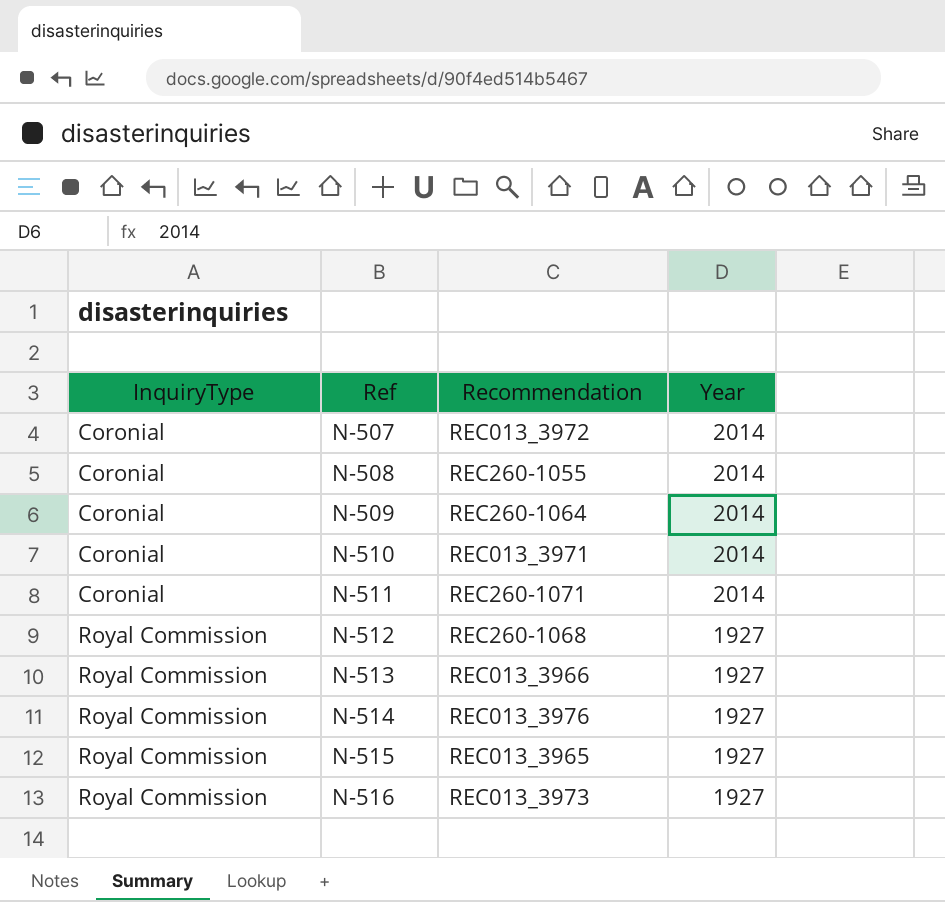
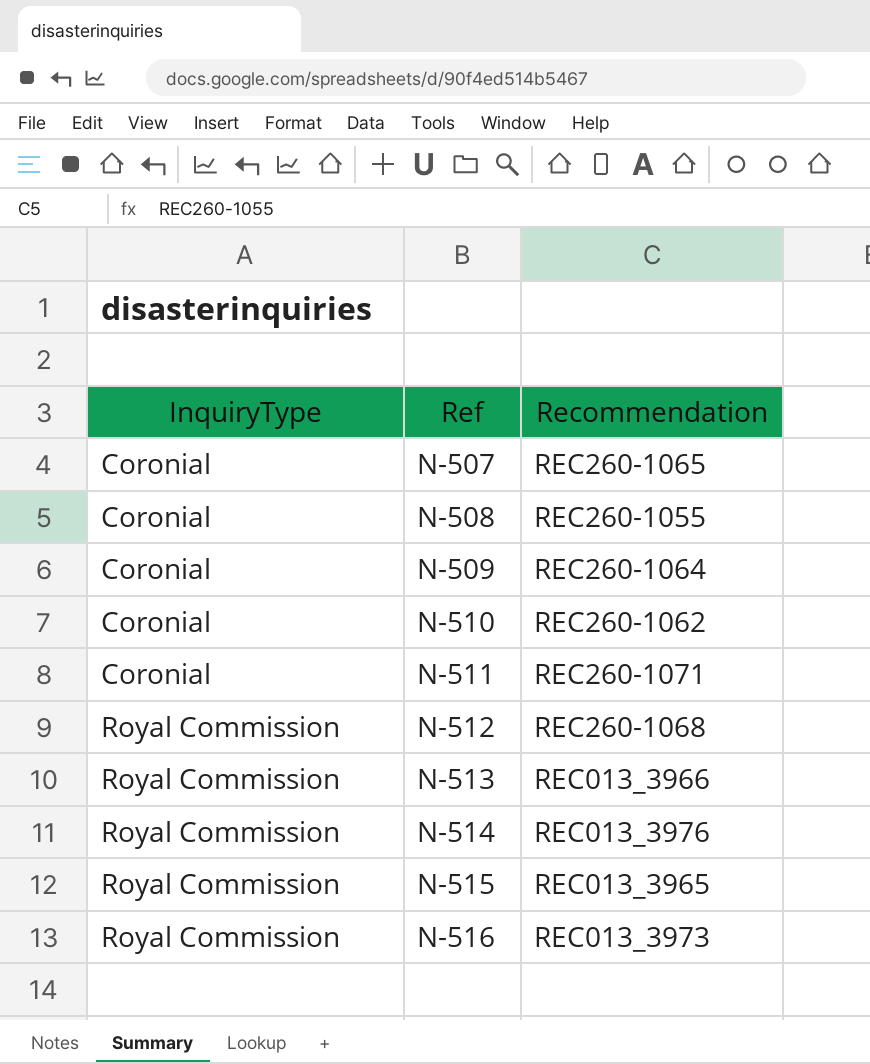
column Year | position: 4 -> none
N-507 | Recommendation: REC013_3972 -> REC260-1065
N-510 | Recommendation: REC013_3971 -> REC260-1062

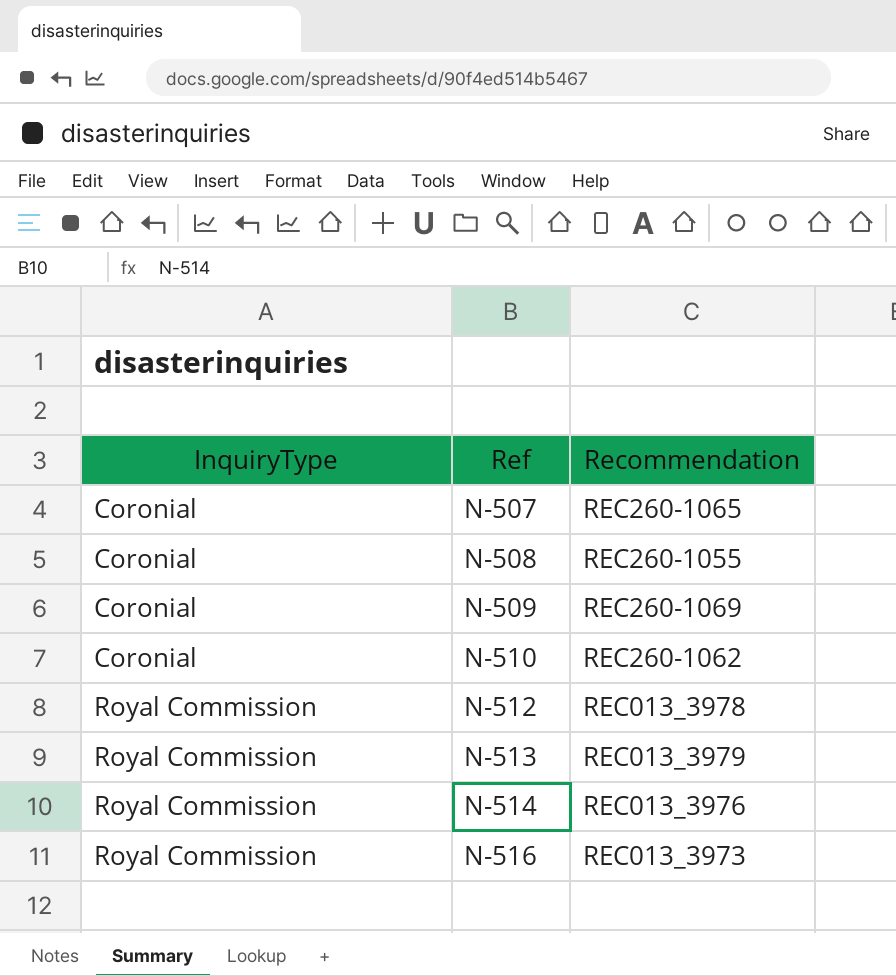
row N-511: Coronial | REC260-1071 -> none
row N-515: Royal Commission | REC013_3965 -> none
N-509 | Recommendation: REC260-1064 -> REC260-1069
N-512 | Recommendation: REC260-1068 -> REC013_3978
N-513 | Recommendation: REC013_3966 -> REC013_3979

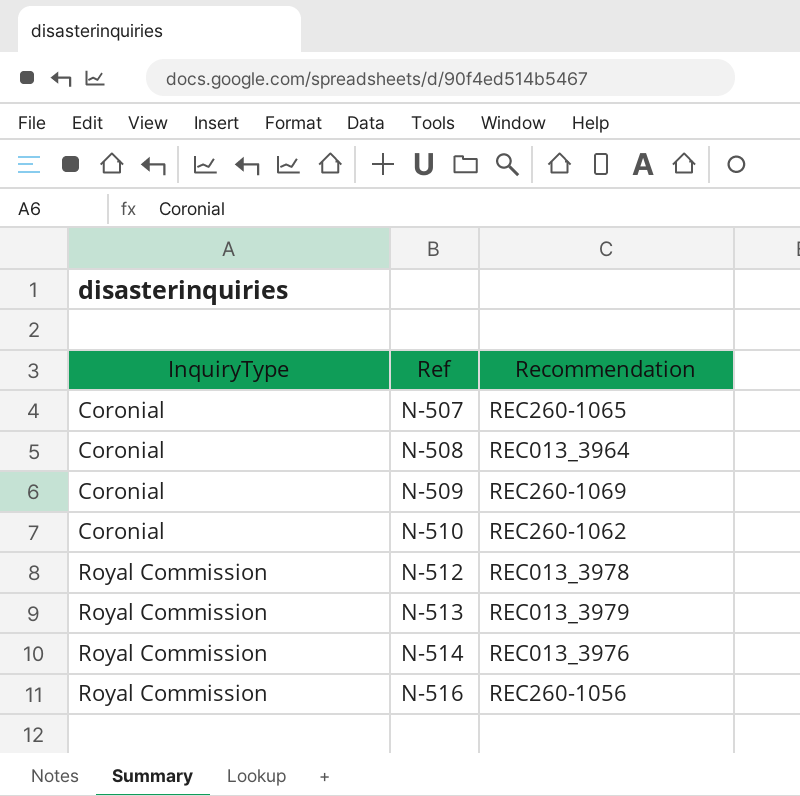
N-508 | Recommendation: REC260-1055 -> REC013_3964
N-516 | Recommendation: REC013_3973 -> REC260-1056

